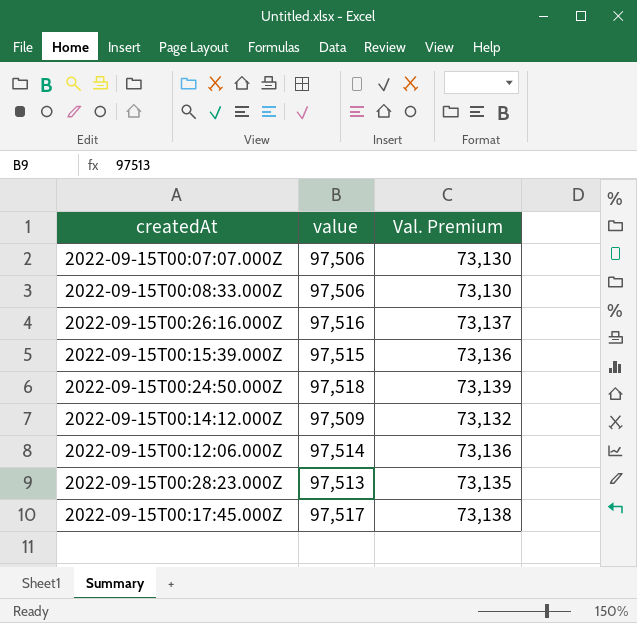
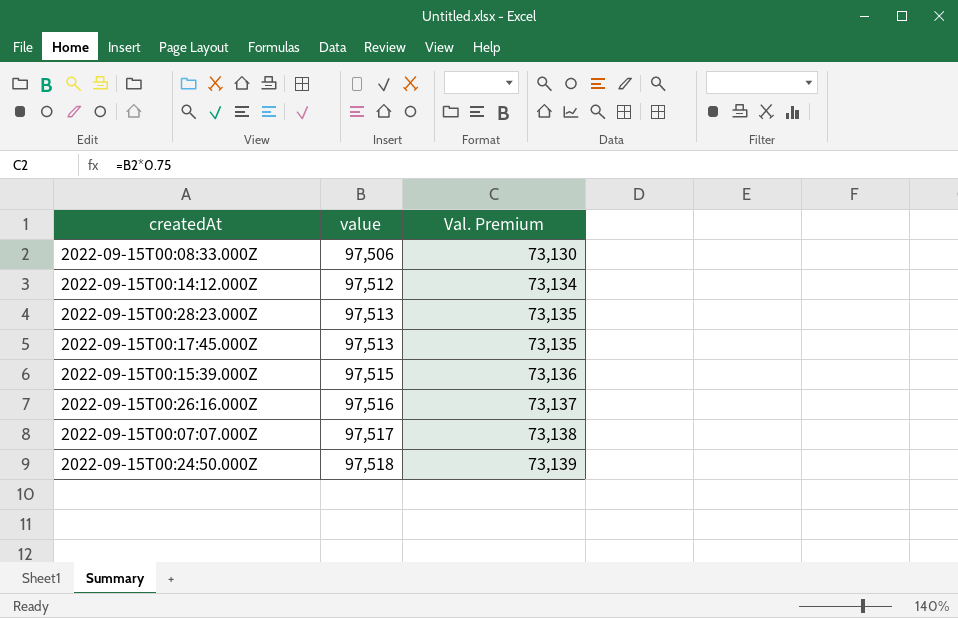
row order: none -> value ascending
row 2022-09-15T00:12:06.000Z: 97,514 | 73,136 -> none
2022-09-15T00:14:12.000Z | value: 97,509 -> 97,512
2022-09-15T00:14:12.000Z | Val. Premium: 73,132 -> 73,134
2022-09-15T00:17:45.000Z | value: 97,517 -> 97,513
2022-09-15T00:17:45.000Z | Val. Premium: 73,138 -> 73,135
2022-09-15T00:07:07.000Z | value: 97,506 -> 97,517
2022-09-15T00:07:07.000Z | Val. Premium: 73,130 -> 73,138

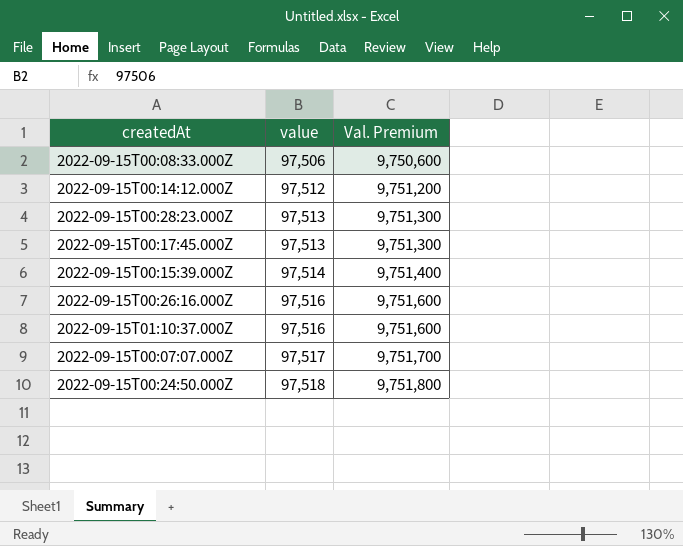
column Val. Premium | formula: [value] * 0.75 -> [value] * 100
2022-09-15T00:15:39.000Z | value: 97,515 -> 97,514
row 2022-09-15T01:10:37.000Z: none -> 97,516 | 9,751,600

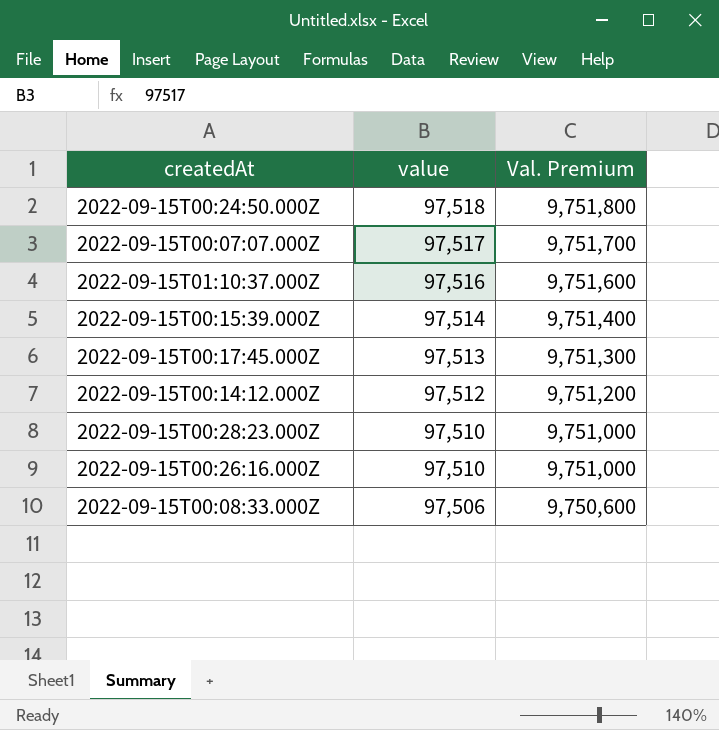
row order: value ascending -> value descending
2022-09-15T00:28:23.000Z | value: 97,513 -> 97,510
2022-09-15T00:28:23.000Z | Val. Premium: 9,751,300 -> 9,751,000
2022-09-15T00:26:16.000Z | value: 97,516 -> 97,510
2022-09-15T00:26:16.000Z | Val. Premium: 9,751,600 -> 9,751,000

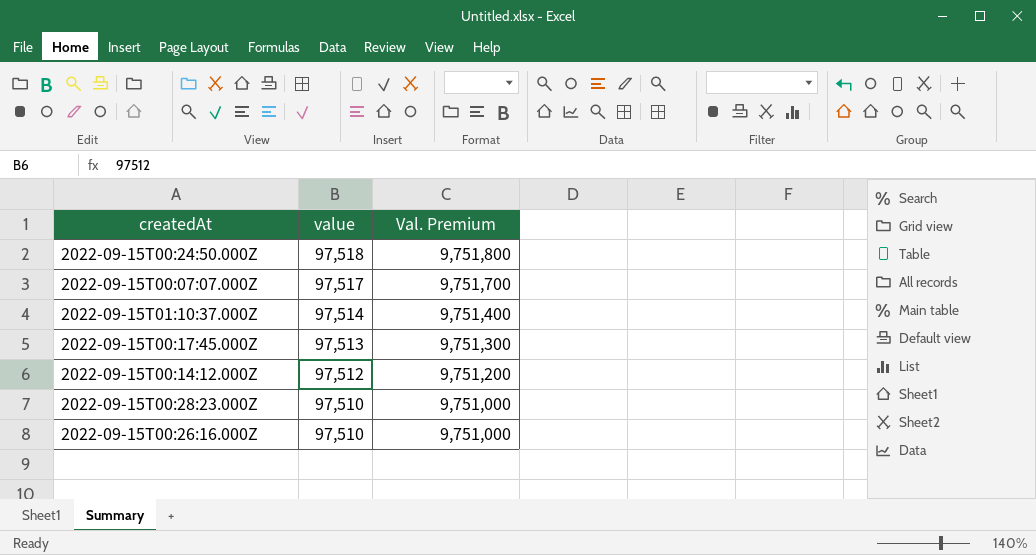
row 2022-09-15T00:15:39.000Z: 97,514 | 9,751,400 -> none
row 2022-09-15T00:08:33.000Z: 97,506 | 9,750,600 -> none
2022-09-15T01:10:37.000Z | value: 97,516 -> 97,514
2022-09-15T01:10:37.000Z | Val. Premium: 9,751,600 -> 9,751,400

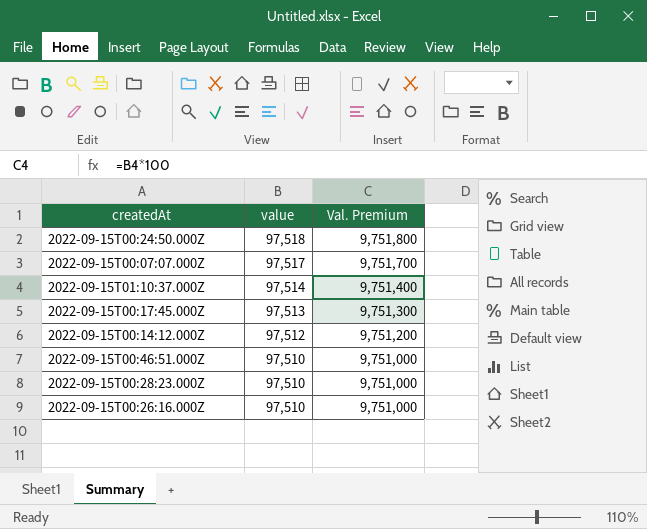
row 2022-09-15T00:46:51.000Z: none -> 97,510 | 9,751,000

